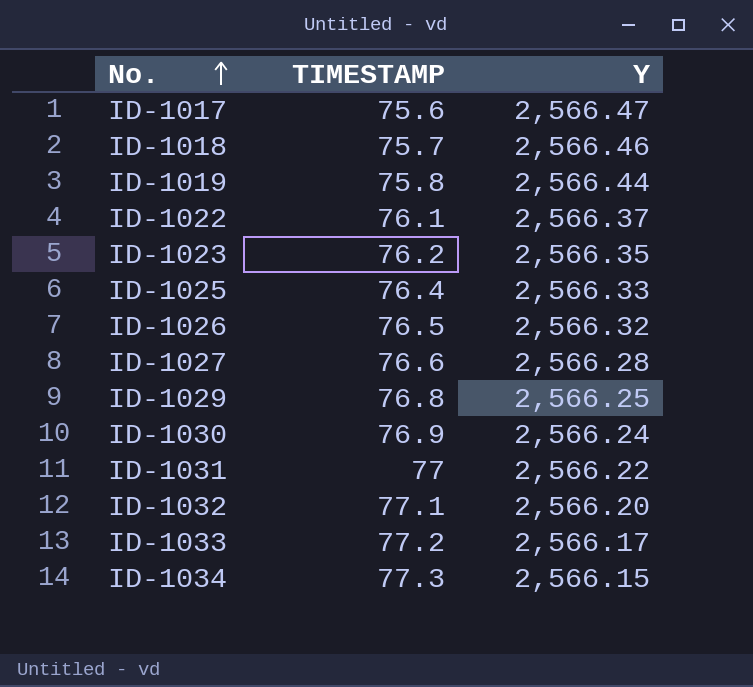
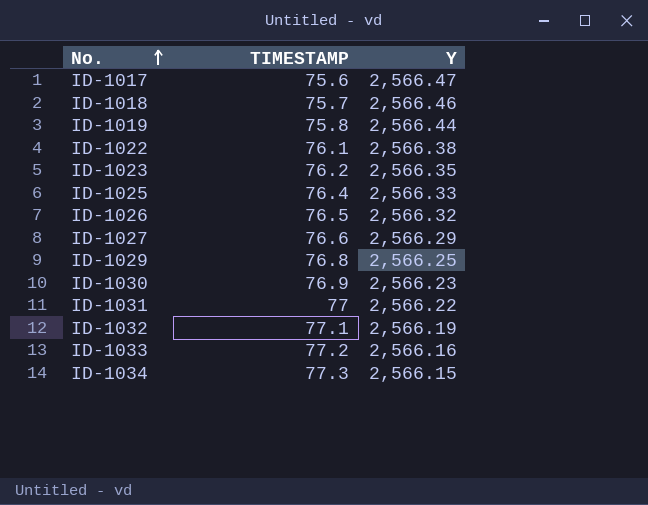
ID-1022 | Y: 2,566.37 -> 2,566.38
ID-1027 | Y: 2,566.28 -> 2,566.29
ID-1030 | Y: 2,566.24 -> 2,566.23
ID-1032 | Y: 2,566.20 -> 2,566.19
ID-1033 | Y: 2,566.17 -> 2,566.16

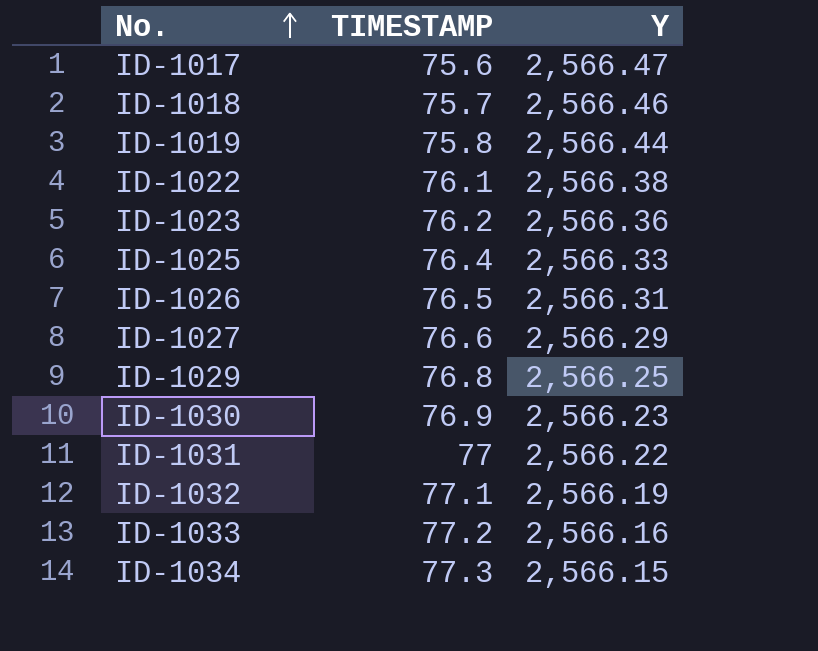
ID-1023 | Y: 2,566.35 -> 2,566.36
ID-1026 | Y: 2,566.32 -> 2,566.31

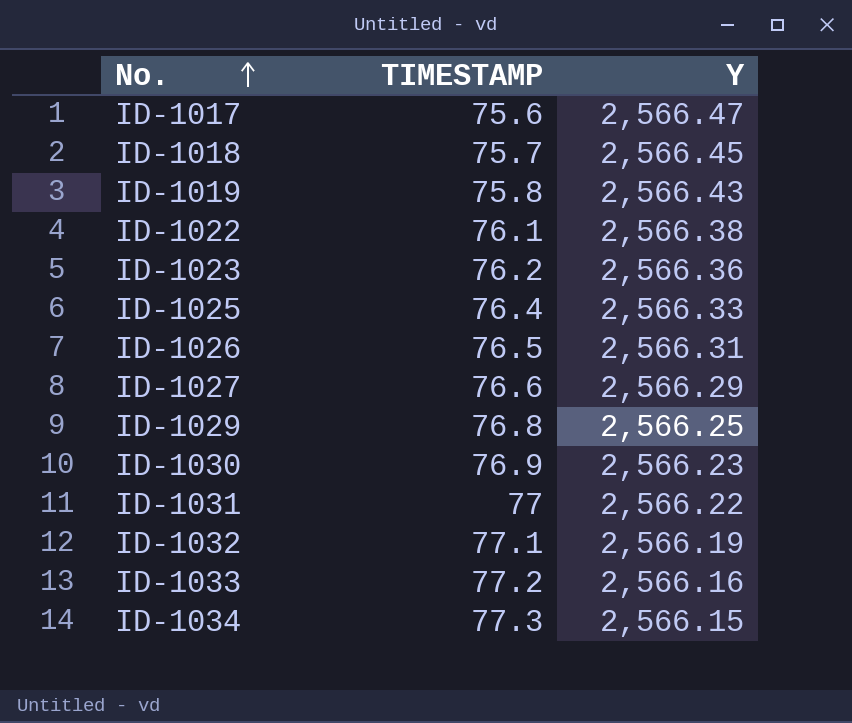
ID-1018 | Y: 2,566.46 -> 2,566.45
ID-1019 | Y: 2,566.44 -> 2,566.43

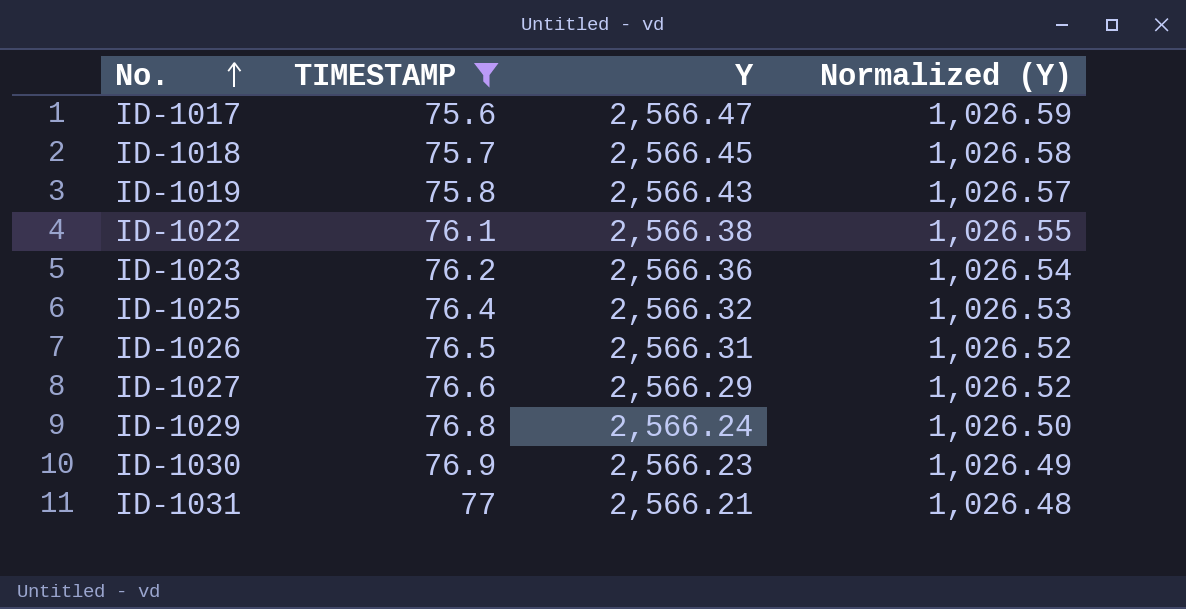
filter: none -> TIMESTAMP <= 77
column Normalized (Y) | formula: none -> [Y] * 0.4
ID-1025 | Y: 2,566.33 -> 2,566.32
ID-1029 | Y: 2,566.25 -> 2,566.24
ID-1031 | Y: 2,566.22 -> 2,566.21

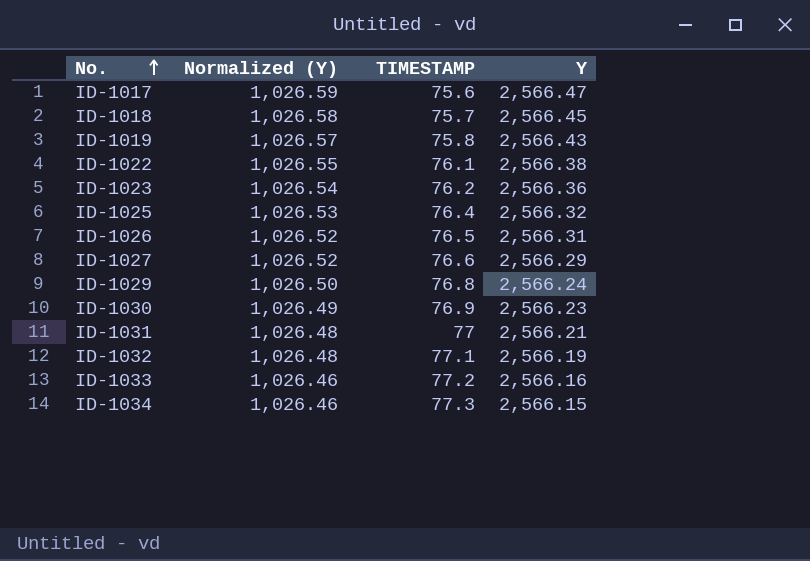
filter: TIMESTAMP <= 77 -> none
column Normalized (Y) | position: 4 -> 2

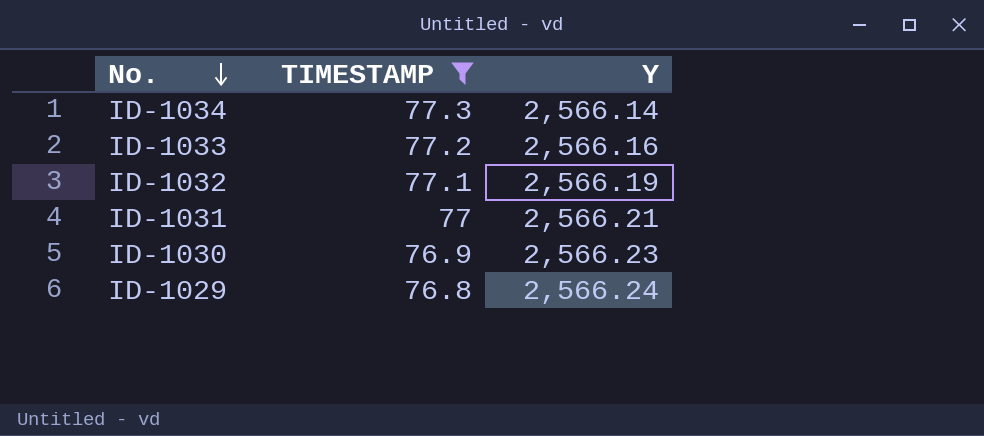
filter: none -> TIMESTAMP >= 76.8
row order: No. ascending -> No. descending
column Normalized (Y) | formula: [Y] * 0.4 -> none
ID-1034 | Y: 2,566.15 -> 2,566.14

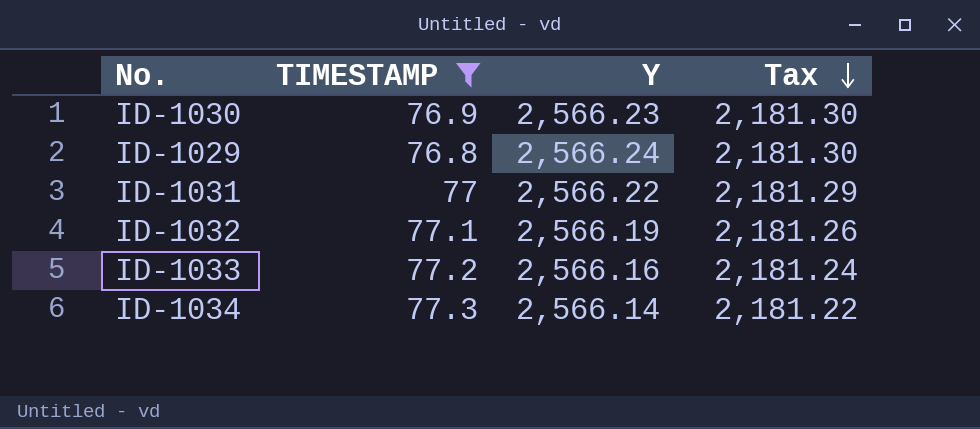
row order: No. descending -> Tax descending
column Tax | formula: none -> [Y] * 0.85
ID-1031 | Y: 2,566.21 -> 2,566.22

